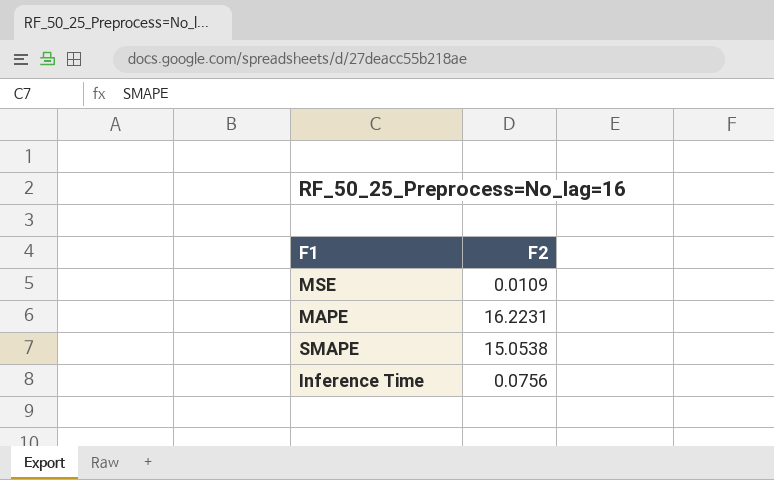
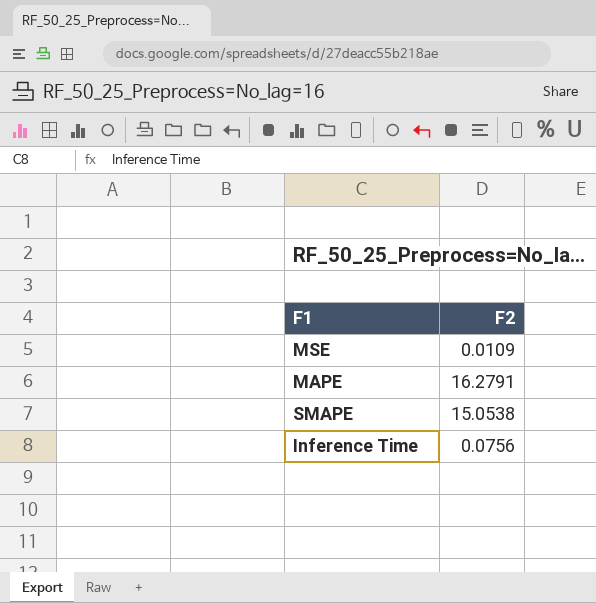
MAPE | F2: 16.2231 -> 16.2791

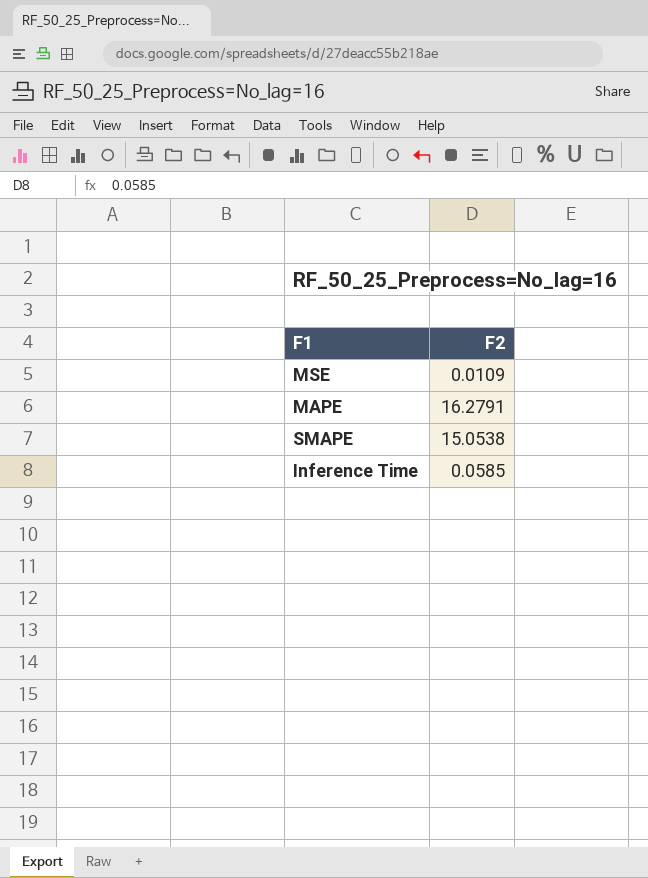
Inference Time | F2: 0.0756 -> 0.0585

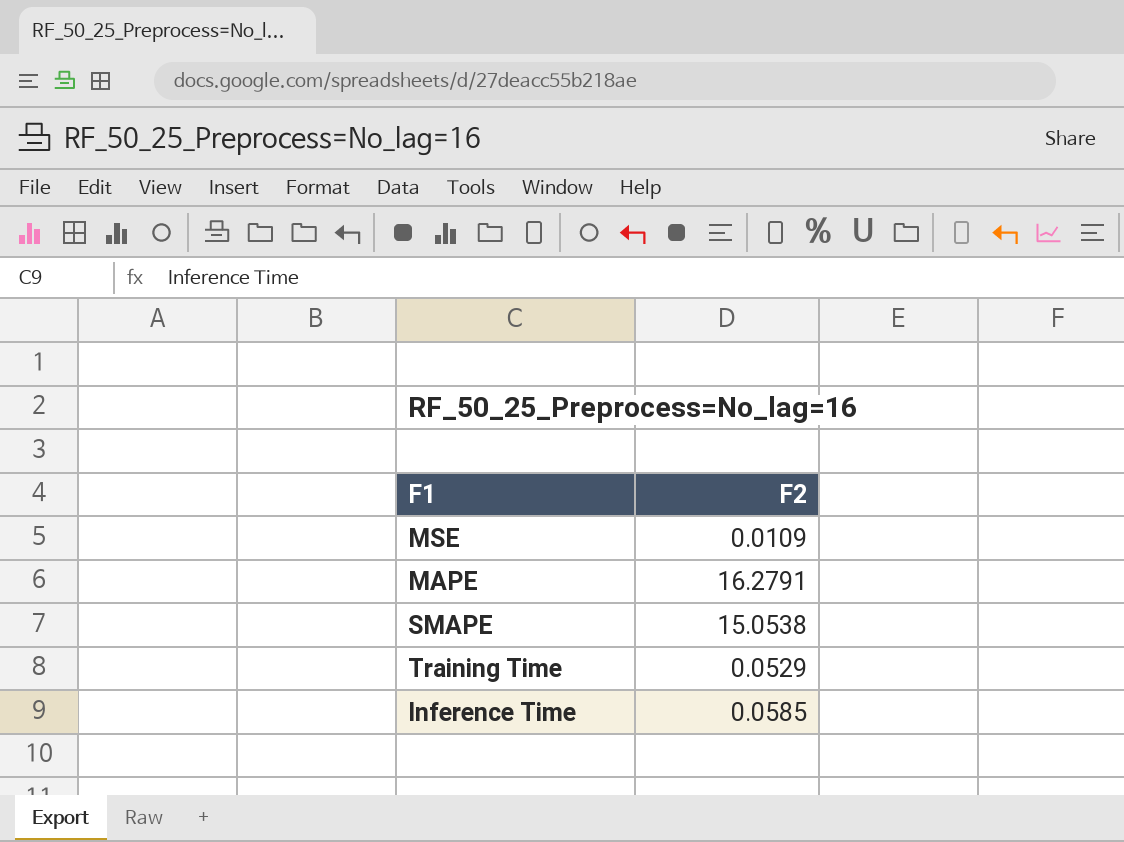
row Training Time: none -> 0.0529

